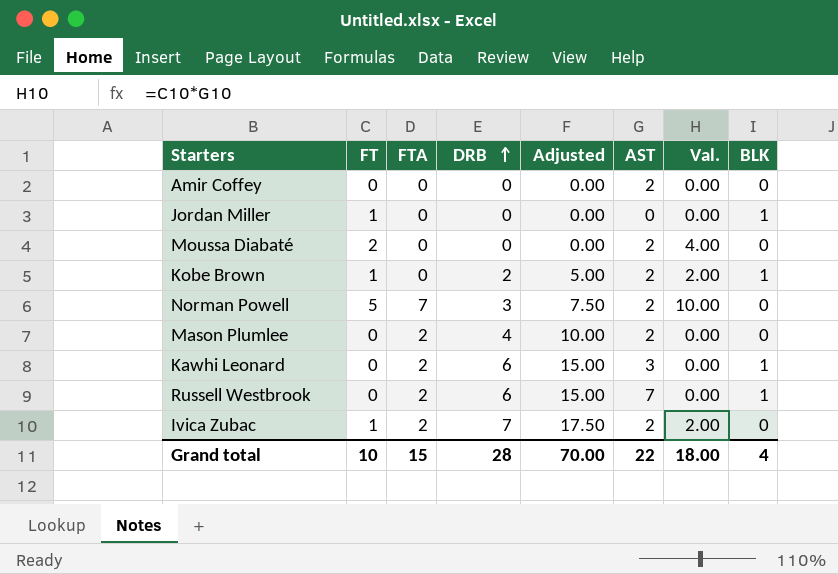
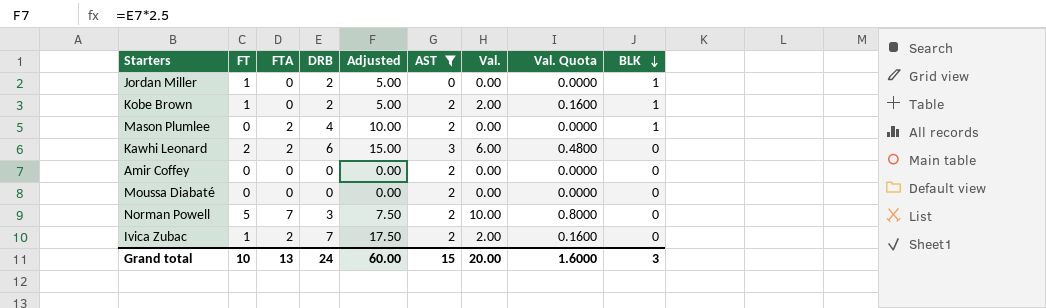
filter: none -> AST != 7
row order: DRB ascending -> BLK descending
column Val. Quota | formula: none -> [Val.] * 0.08
Jordan Miller | DRB: 0 -> 2
Jordan Miller | Adjusted: 0.00 -> 5.00
Mason Plumlee | BLK: 0 -> 1
Kawhi Leonard | FT: 0 -> 2
Kawhi Leonard | Val.: 0.00 -> 6.00
Kawhi Leonard | BLK: 1 -> 0
Moussa Diabaté | FT: 2 -> 0
Moussa Diabaté | Val.: 4.00 -> 0.00
Grand total | FTA: 15 -> 13
Grand total | DRB: 28 -> 24
Grand total | Adjusted: 70.00 -> 60.00
Grand total | AST: 22 -> 15
Grand total | Val.: 18.00 -> 20.00
Grand total | BLK: 4 -> 3

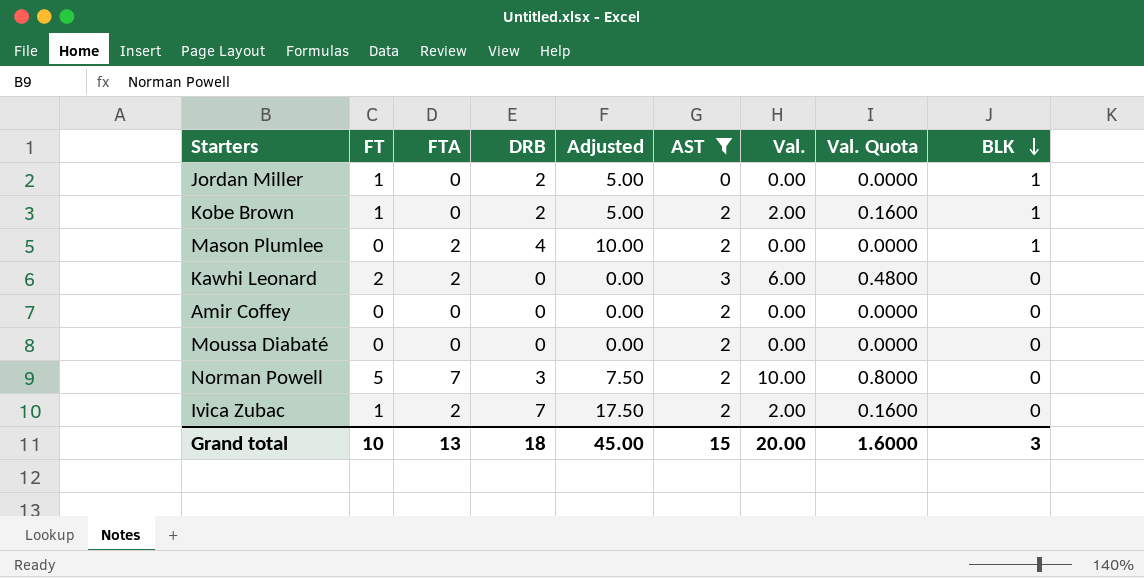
Kawhi Leonard | DRB: 6 -> 0
Kawhi Leonard | Adjusted: 15.00 -> 0.00
Grand total | DRB: 24 -> 18
Grand total | Adjusted: 60.00 -> 45.00

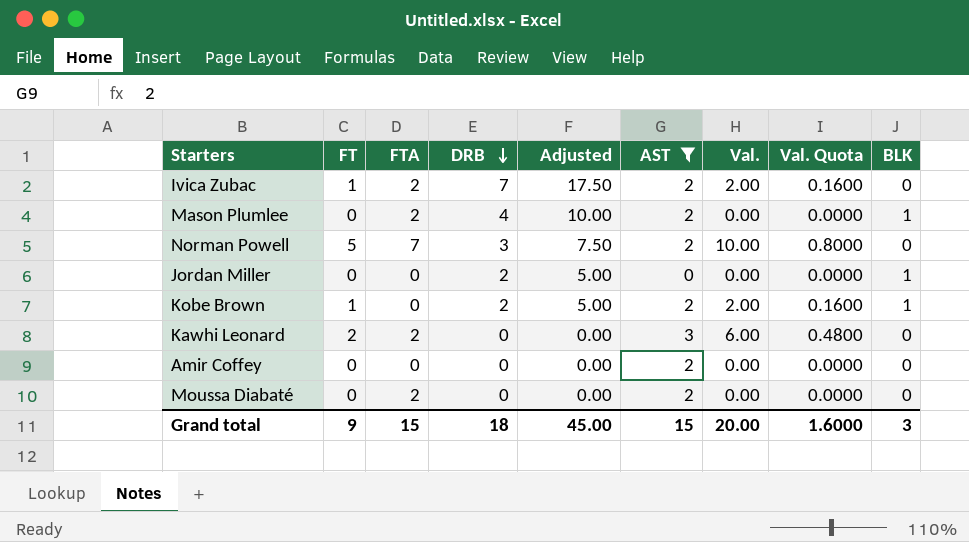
row order: BLK descending -> DRB descending
Jordan Miller | FT: 1 -> 0
Moussa Diabaté | FTA: 0 -> 2
Grand total | FT: 10 -> 9
Grand total | FTA: 13 -> 15

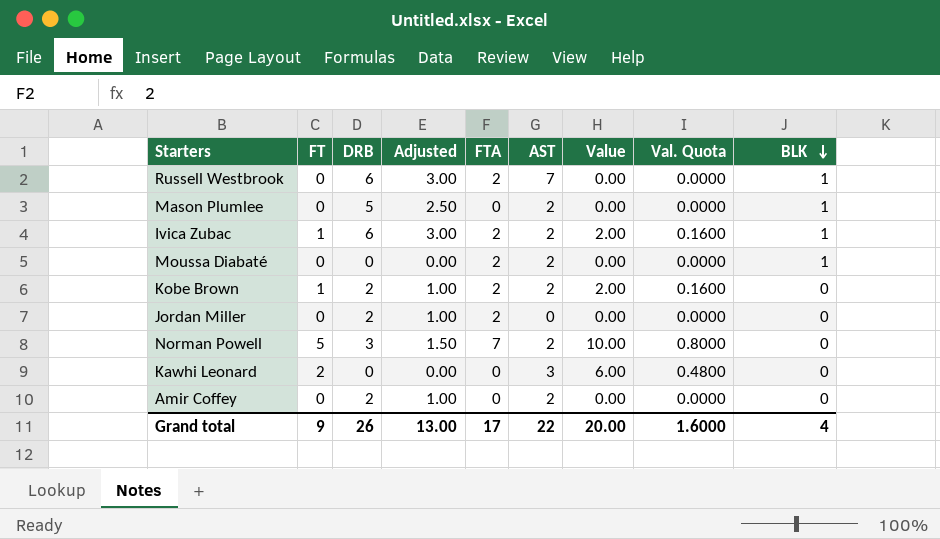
filter: AST != 7 -> none
row order: DRB descending -> BLK descending
column Adjusted | formula: [DRB] * 2.5 -> [DRB] * 0.5
column FTA | position: 3 -> 5
column name: Val. -> Value
Mason Plumlee | DRB: 4 -> 5
Mason Plumlee | FTA: 2 -> 0
Ivica Zubac | DRB: 7 -> 6
Ivica Zubac | BLK: 0 -> 1
Moussa Diabaté | BLK: 0 -> 1
Kobe Brown | FTA: 0 -> 2
Kobe Brown | BLK: 1 -> 0
Jordan Miller | FTA: 0 -> 2
Jordan Miller | BLK: 1 -> 0
Kawhi Leonard | FTA: 2 -> 0
Amir Coffey | DRB: 0 -> 2
Grand total | DRB: 18 -> 26
Grand total | Adjusted: 45.00 -> 13.00
Grand total | FTA: 15 -> 17
Grand total | AST: 15 -> 22
Grand total | BLK: 3 -> 4

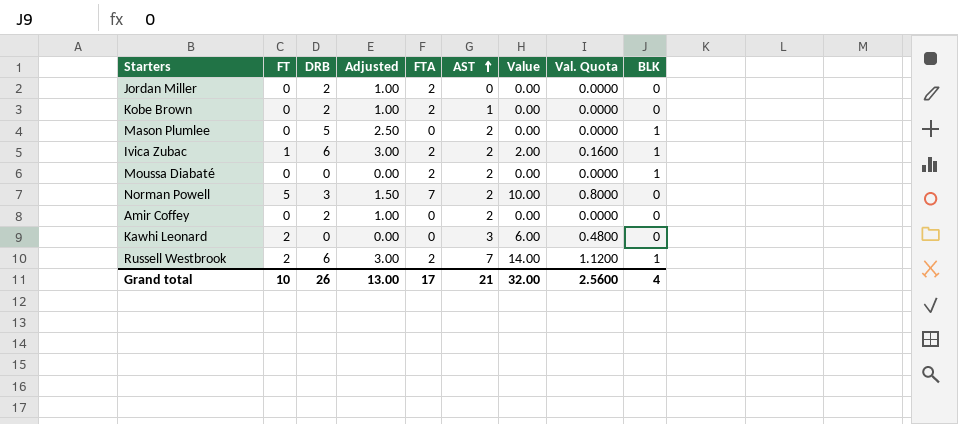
row order: BLK descending -> AST ascending
Kobe Brown | FT: 1 -> 0
Kobe Brown | AST: 2 -> 1
Kobe Brown | Value: 2.00 -> 0.00
Kobe Brown | Val. Quota: 0.1600 -> 0.0000
Russell Westbrook | FT: 0 -> 2
Russell Westbrook | Value: 0.00 -> 14.00
Russell Westbrook | Val. Quota: 0.0000 -> 1.1200
Grand total | FT: 9 -> 10
Grand total | AST: 22 -> 21
Grand total | Value: 20.00 -> 32.00
Grand total | Val. Quota: 1.6000 -> 2.5600

